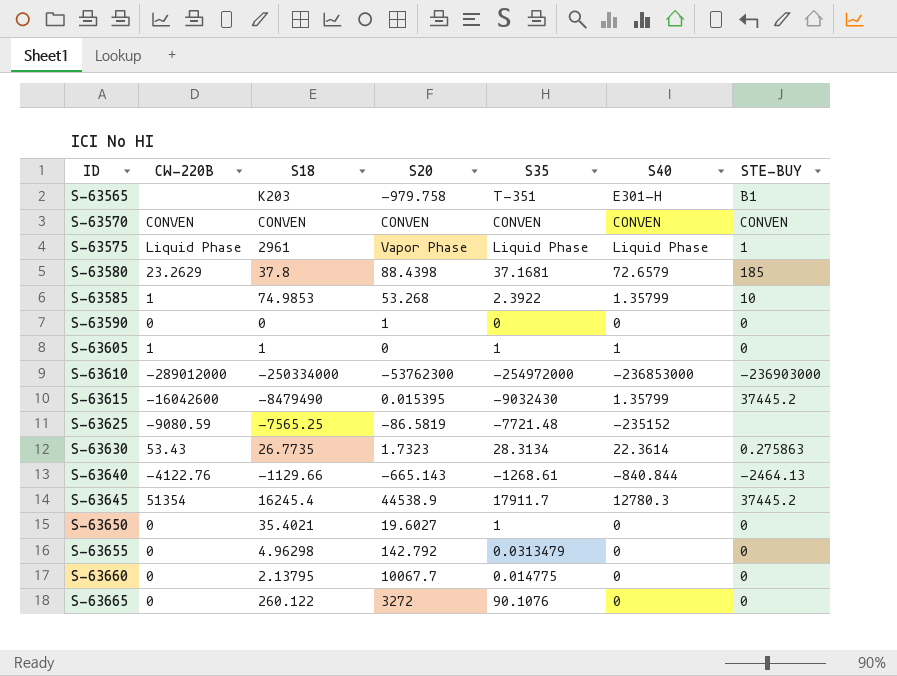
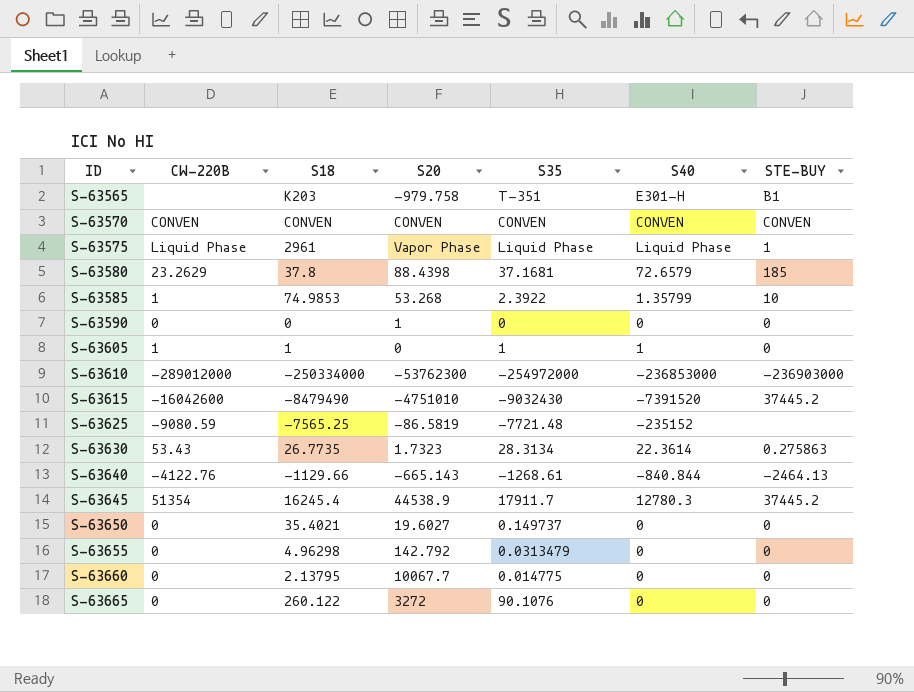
S-63615 | S20: 0.015395 -> -4751010
S-63615 | S40: 1.35799 -> -7391520
S-63650 | S35: 1 -> 0.149737

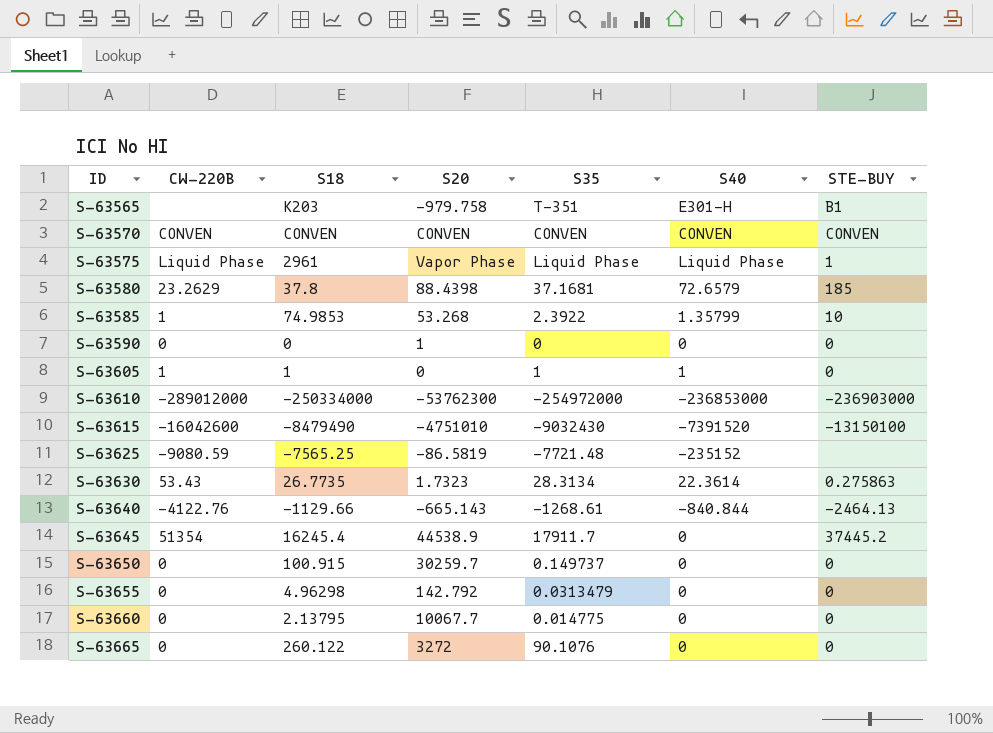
S-63615 | STE-BUY: 37445.2 -> -13150100
S-63645 | S40: 12780.3 -> 0
S-63650 | S18: 35.4021 -> 100.915
S-63650 | S20: 19.6027 -> 30259.7

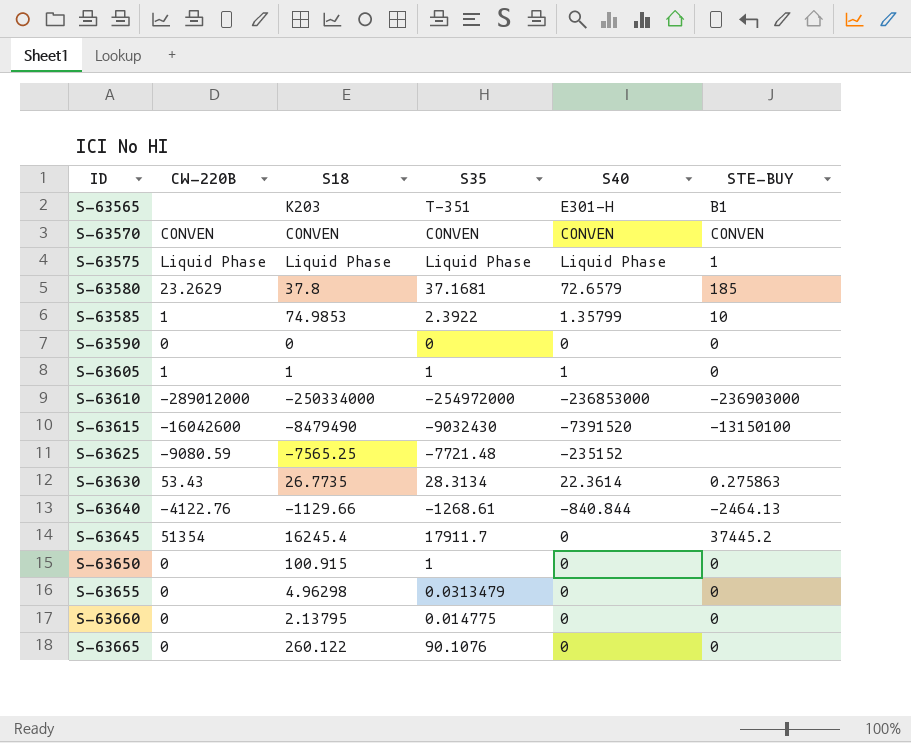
column S20 | position: 4 -> none
S-63575 | S18: 2961 -> Liquid Phase
S-63650 | S35: 0.149737 -> 1

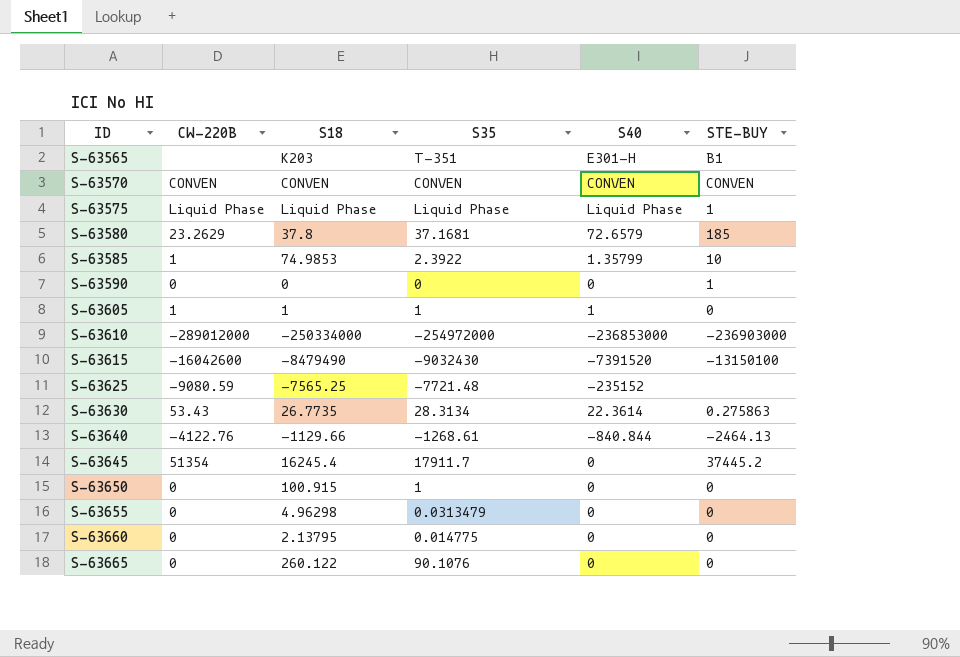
S-63590 | STE-BUY: 0 -> 1

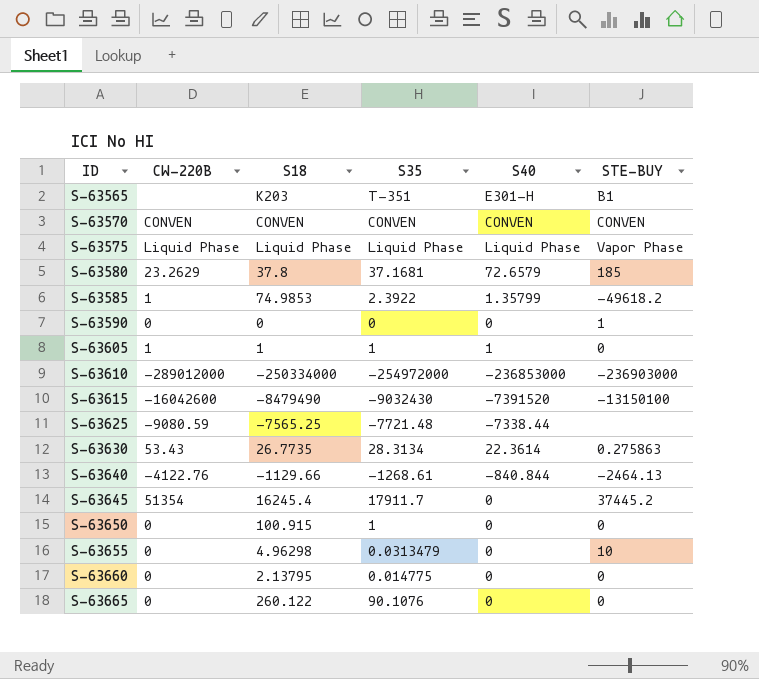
S-63575 | STE-BUY: 1 -> Vapor Phase
S-63585 | STE-BUY: 10 -> -49618.2
S-63625 | S40: -235152 -> -7338.44
S-63655 | STE-BUY: 0 -> 10

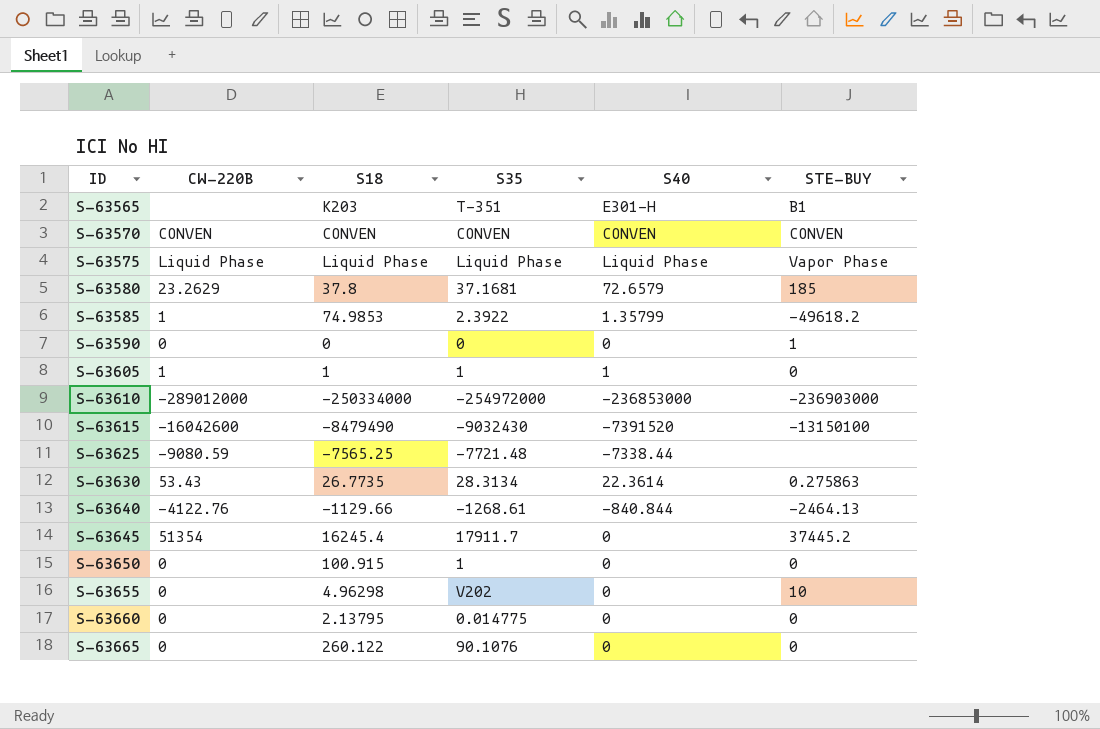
S-63655 | S35: 0.0313479 -> V202

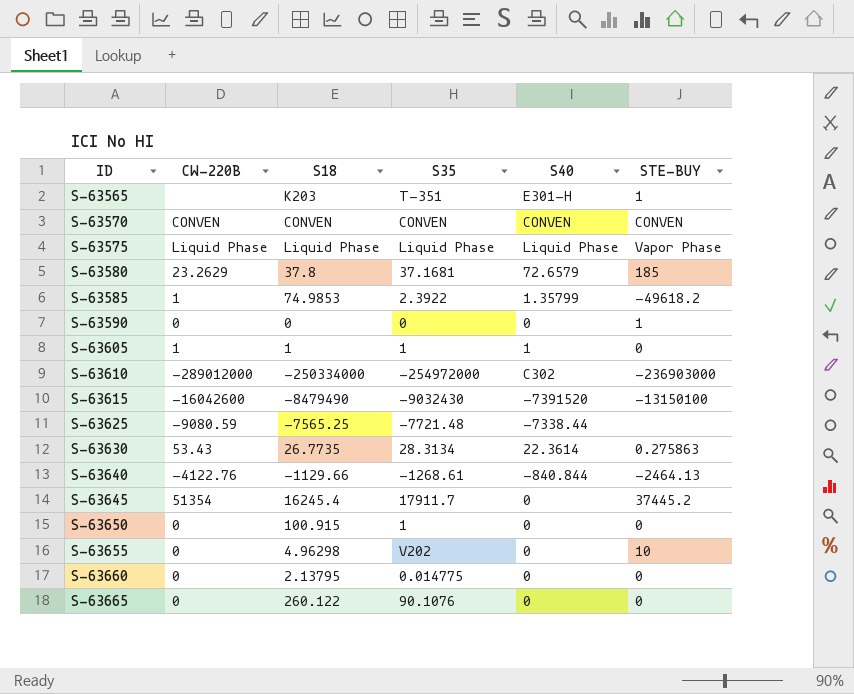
S-63565 | STE-BUY: B1 -> 1
S-63610 | S40: -236853000 -> C302

